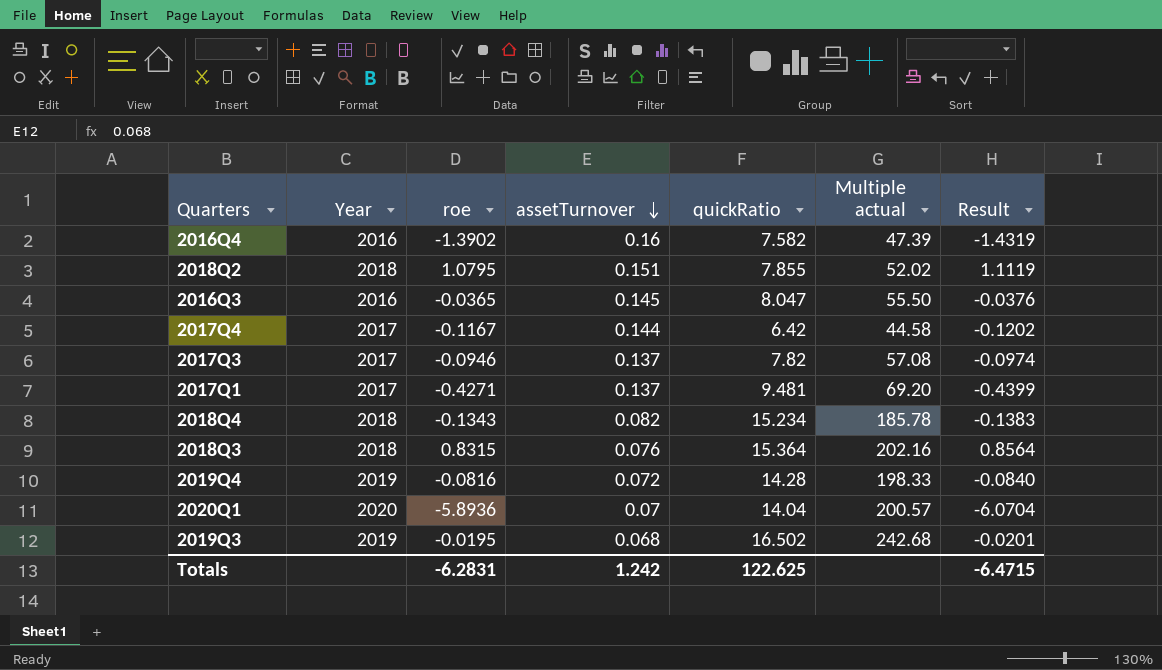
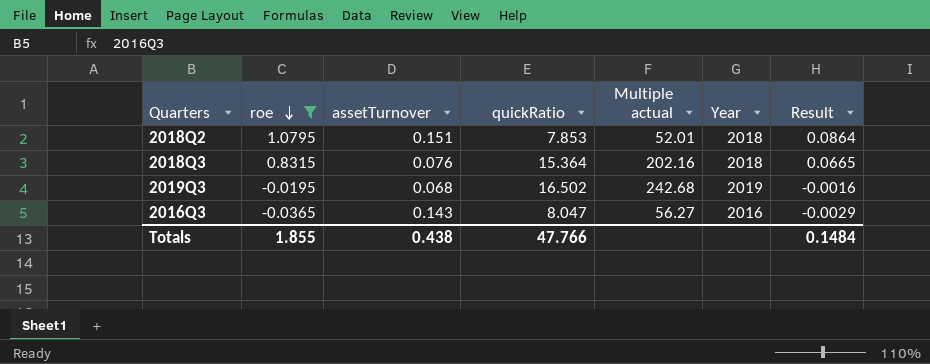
filter: none -> roe >= -0.0365
row order: assetTurnover descending -> roe descending
column Year | position: 2 -> 6
column Result | formula: [roe] * 1.03 -> [roe] * 0.08
2018Q2 | quickRatio: 7.855 -> 7.853
2018Q2 | Multiple actual: 52.02 -> 52.01
2016Q3 | assetTurnover: 0.145 -> 0.143
2016Q3 | Multiple actual: 55.50 -> 56.27
Totals | roe: -6.2831 -> 1.855
Totals | assetTurnover: 1.242 -> 0.438
Totals | quickRatio: 122.625 -> 47.766
Totals | Result: -6.4715 -> 0.1484

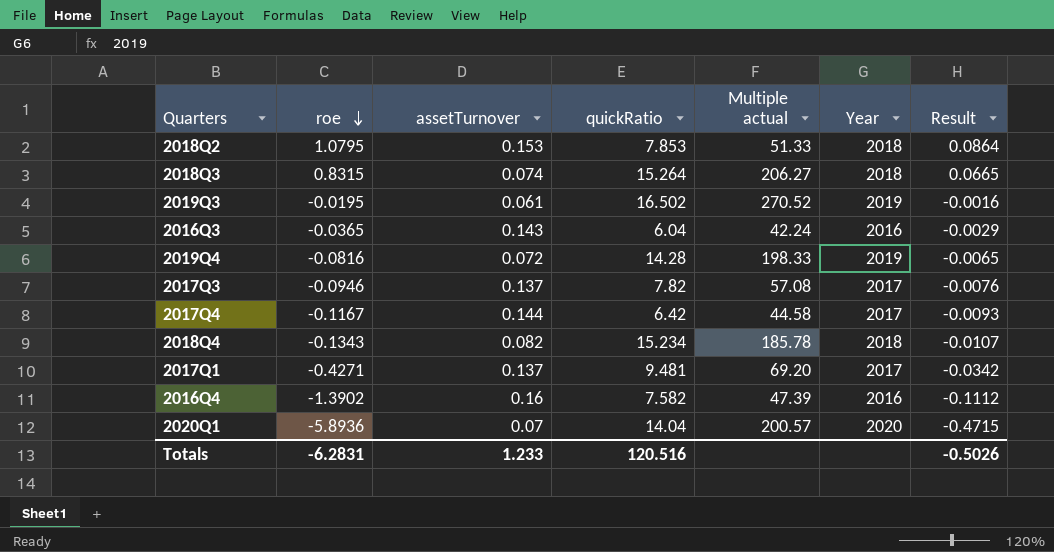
filter: roe >= -0.0365 -> none
2018Q2 | assetTurnover: 0.151 -> 0.153
2018Q2 | Multiple actual: 52.01 -> 51.33
2018Q3 | assetTurnover: 0.076 -> 0.074
2018Q3 | quickRatio: 15.364 -> 15.264
2018Q3 | Multiple actual: 202.16 -> 206.27
2019Q3 | assetTurnover: 0.068 -> 0.061
2019Q3 | Multiple actual: 242.68 -> 270.52
2016Q3 | quickRatio: 8.047 -> 6.04
2016Q3 | Multiple actual: 56.27 -> 42.24
Totals | roe: 1.855 -> -6.2831
Totals | assetTurnover: 0.438 -> 1.233
Totals | quickRatio: 47.766 -> 120.516
Totals | Result: 0.1484 -> -0.5026

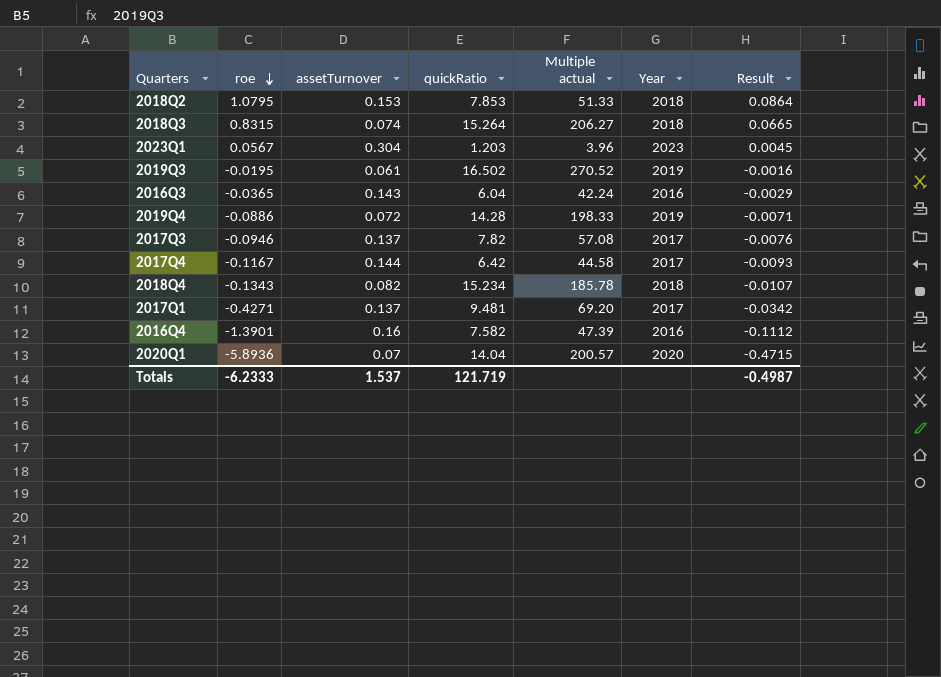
row 2023Q1: none -> 0.0567 | 0.304 | 1.203 | 3.96 | 2023 | 0.0045
2019Q4 | roe: -0.0816 -> -0.0886
2019Q4 | Result: -0.0065 -> -0.0071
2016Q4 | roe: -1.3902 -> -1.3901
Totals | roe: -6.2831 -> -6.2333
Totals | assetTurnover: 1.233 -> 1.537
Totals | quickRatio: 120.516 -> 121.719
Totals | Result: -0.5026 -> -0.4987

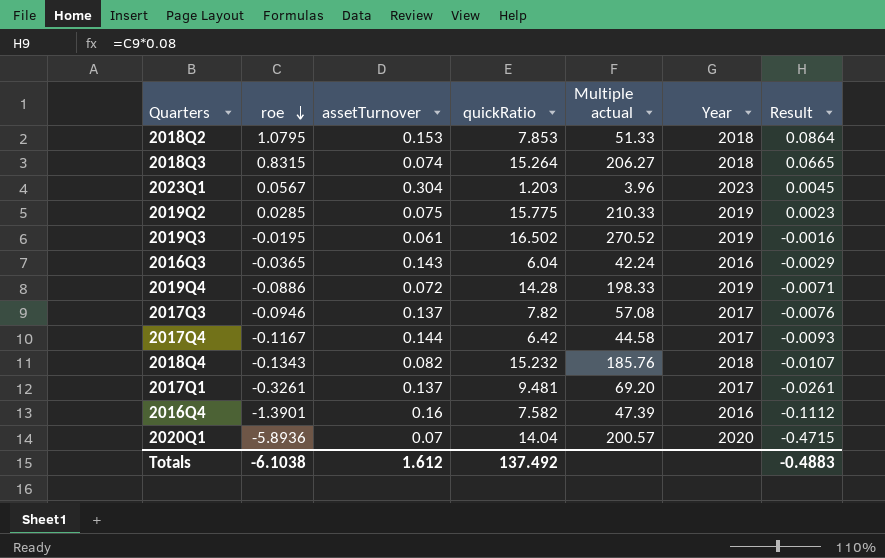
row 2019Q2: none -> 0.0285 | 0.075 | 15.775 | 210.33 | 2019 | 0.0023
2018Q4 | quickRatio: 15.234 -> 15.232
2018Q4 | Multiple actual: 185.78 -> 185.76
2017Q1 | roe: -0.4271 -> -0.3261
2017Q1 | Result: -0.0342 -> -0.0261
Totals | roe: -6.2333 -> -6.1038
Totals | assetTurnover: 1.537 -> 1.612
Totals | quickRatio: 121.719 -> 137.492
Totals | Result: -0.4987 -> -0.4883

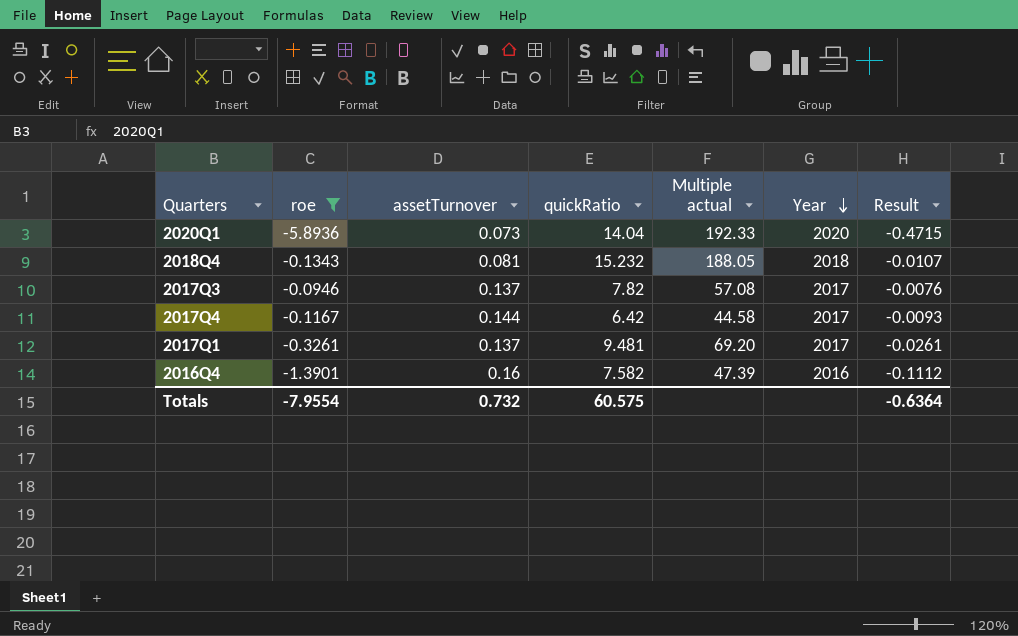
filter: none -> roe <= -0.0946
row order: roe descending -> Year descending
2020Q1 | assetTurnover: 0.07 -> 0.073
2020Q1 | Multiple actual: 200.57 -> 192.33
2018Q4 | assetTurnover: 0.082 -> 0.081
2018Q4 | Multiple actual: 185.76 -> 188.05
Totals | roe: -6.1038 -> -7.9554
Totals | assetTurnover: 1.612 -> 0.732
Totals | quickRatio: 137.492 -> 60.575
Totals | Result: -0.4883 -> -0.6364

